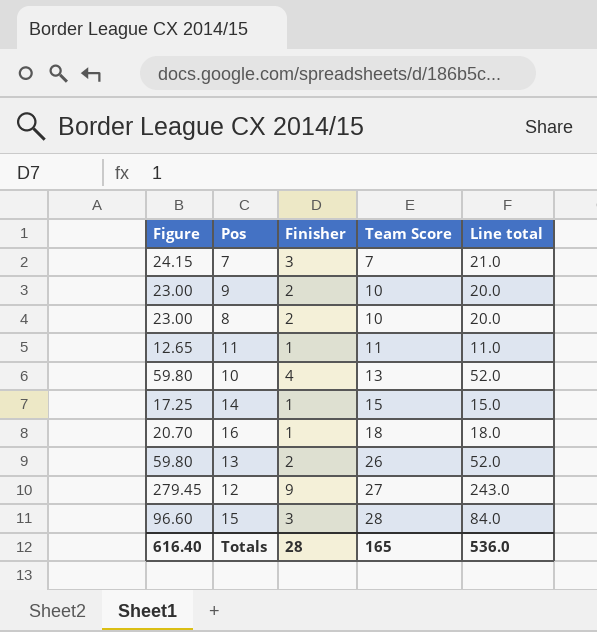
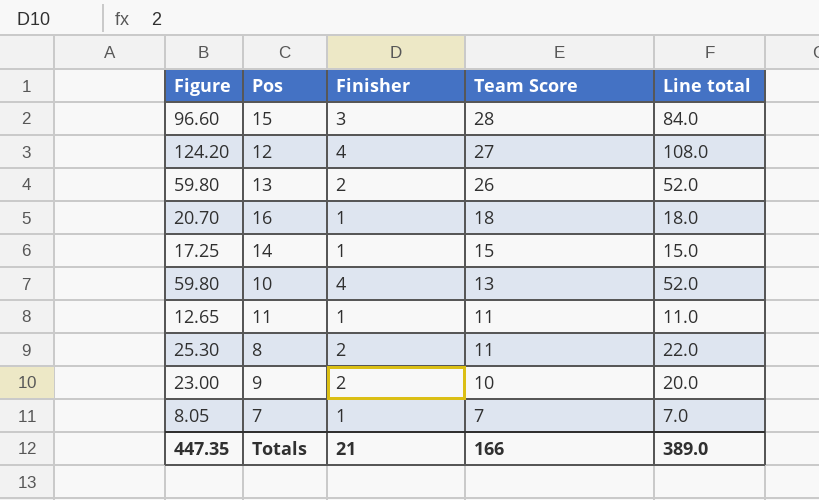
row order: Team Score ascending -> Team Score descending
12 | Figure: 279.45 -> 124.20
12 | Finisher: 9 -> 4
12 | Line total: 243.0 -> 108.0
8 | Figure: 23.00 -> 25.30
8 | Team Score: 10 -> 11
8 | Line total: 20.0 -> 22.0
7 | Figure: 24.15 -> 8.05
7 | Finisher: 3 -> 1
7 | Line total: 21.0 -> 7.0
Totals | Figure: 616.40 -> 447.35
Totals | Finisher: 28 -> 21
Totals | Team Score: 165 -> 166
Totals | Line total: 536.0 -> 389.0

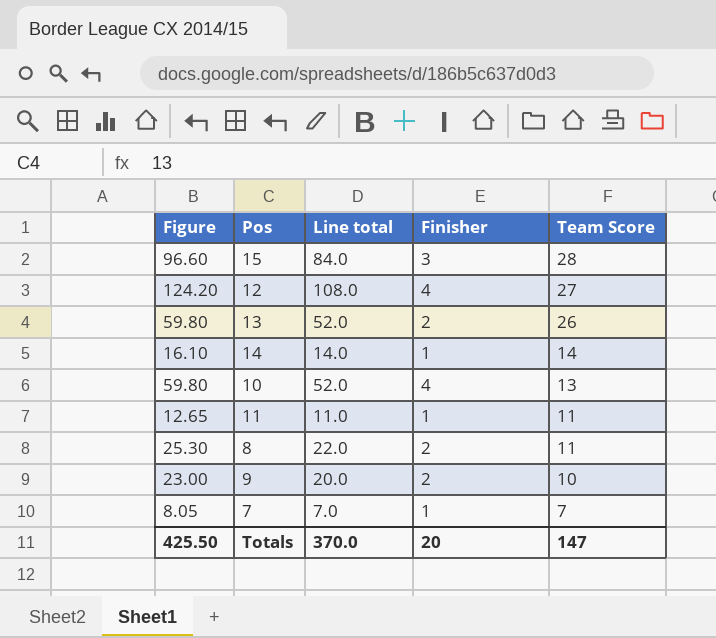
column Line total | position: 5 -> 3
row 16: 20.70 | 1 | 18 | 18.0 -> none
14 | Figure: 17.25 -> 16.10
14 | Line total: 15.0 -> 14.0
14 | Team Score: 15 -> 14
Totals | Figure: 447.35 -> 425.50
Totals | Line total: 389.0 -> 370.0
Totals | Finisher: 21 -> 20
Totals | Team Score: 166 -> 147

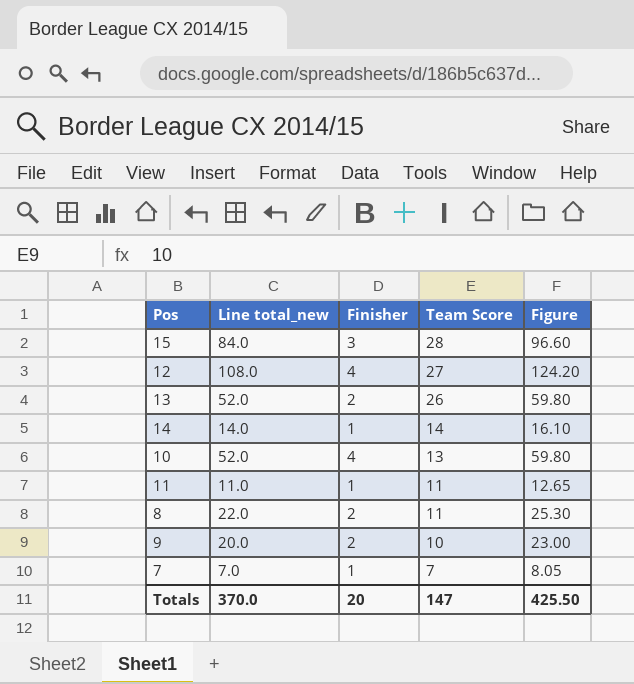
column name: Line total -> Line total_new
column Figure | position: 1 -> 5

